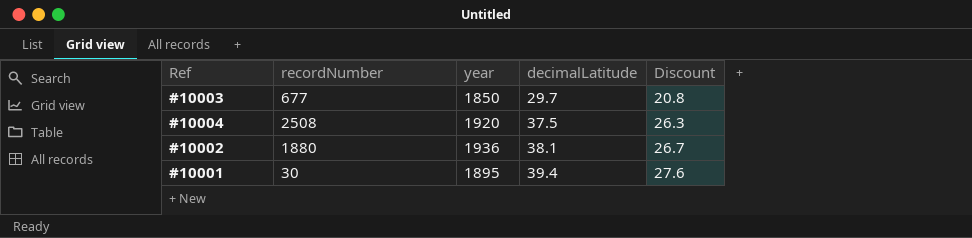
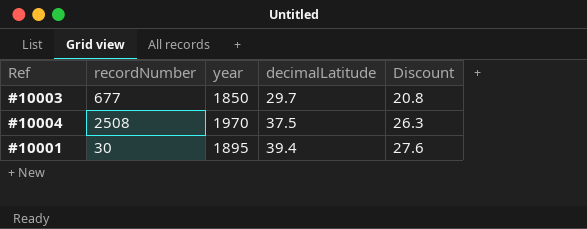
row #10002: 1880 | 1936 | 38.1 | 26.7 -> none
#10004 | year: 1920 -> 1970

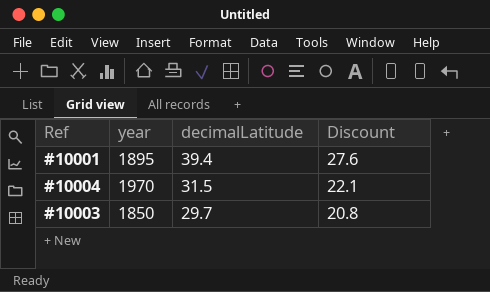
row order: decimalLatitude ascending -> decimalLatitude descending
column recordNumber | position: 2 -> none
#10004 | decimalLatitude: 37.5 -> 31.5
#10004 | Discount: 26.3 -> 22.1

